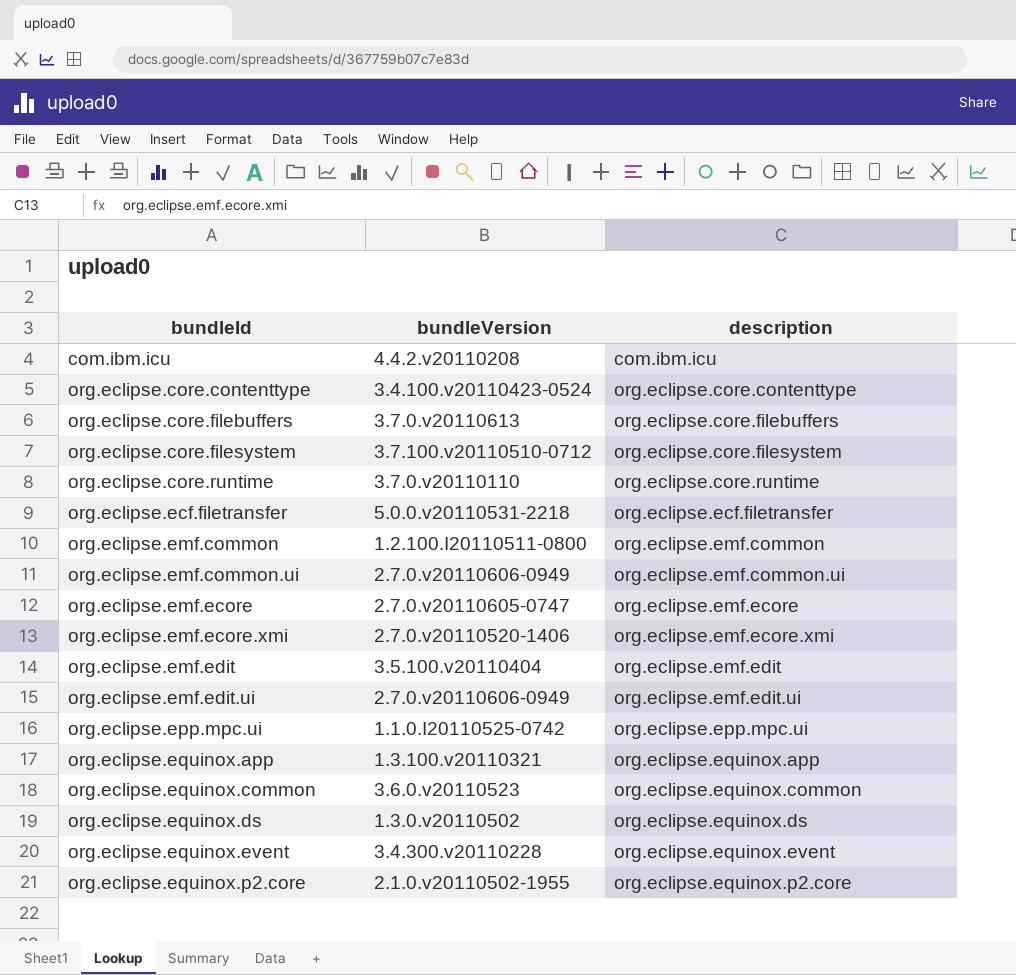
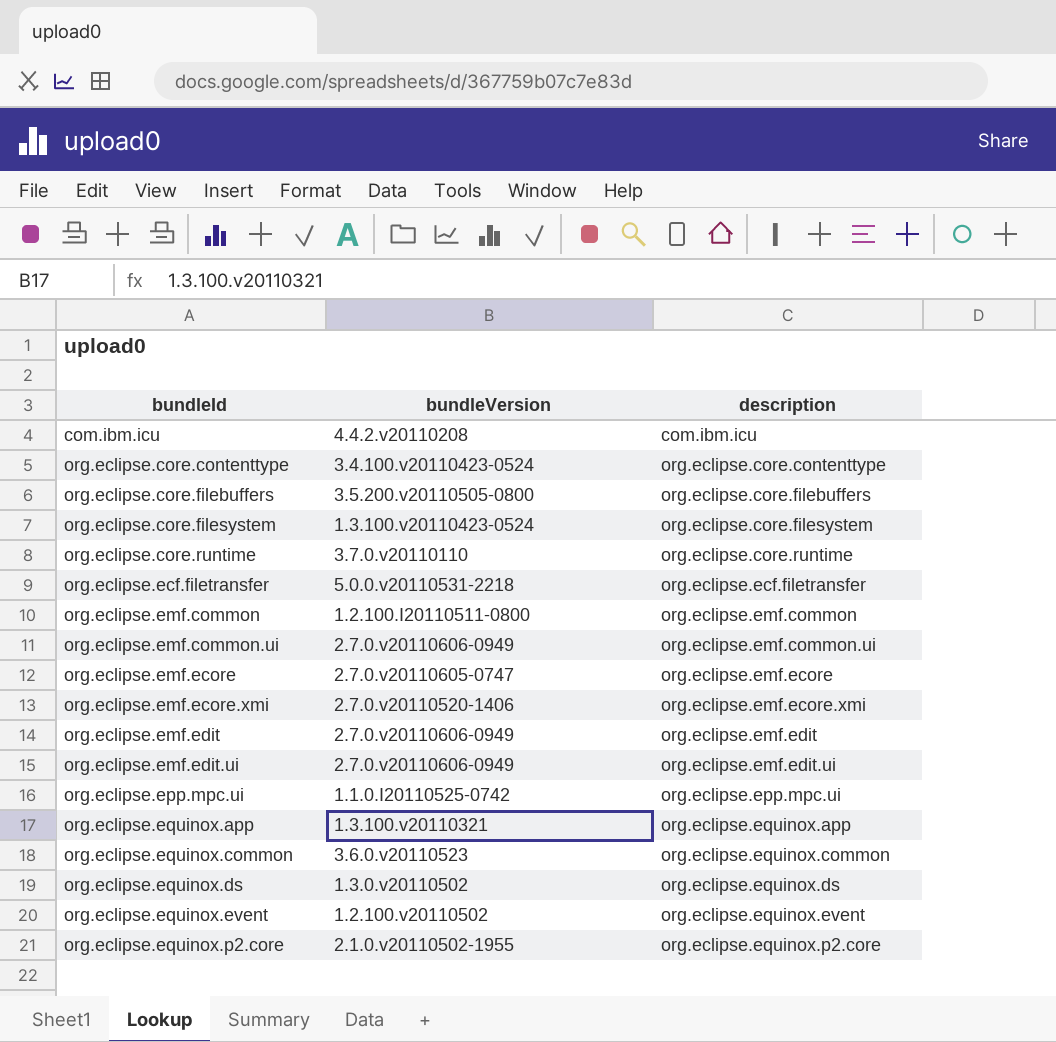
org.eclipse.core.filebuffers | bundleVersion: 3.7.0.v20110613 -> 3.5.200.v20110505-0800
org.eclipse.core.filesystem | bundleVersion: 3.7.100.v20110510-0712 -> 1.3.100.v20110423-0524
org.eclipse.emf.edit | bundleVersion: 3.5.100.v20110404 -> 2.7.0.v20110606-0949
org.eclipse.equinox.event | bundleVersion: 3.4.300.v20110228 -> 1.2.100.v20110502

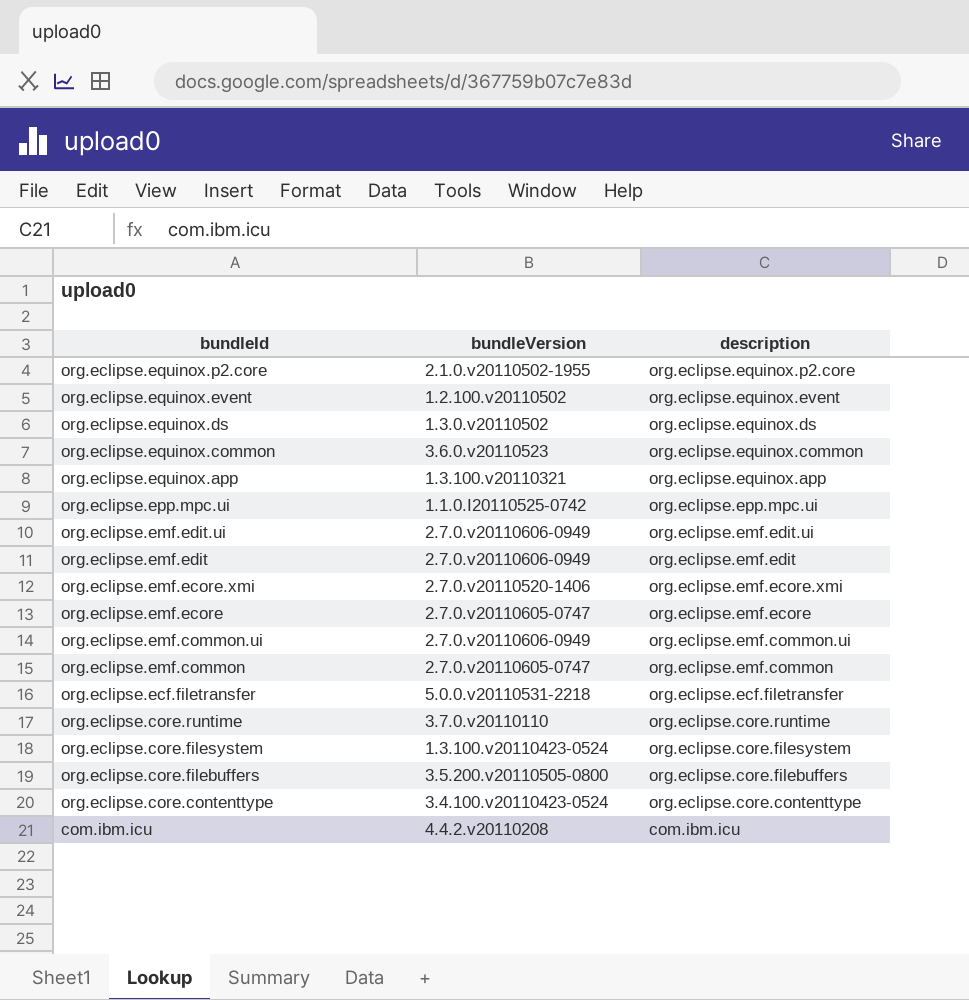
row order: bundleId ascending -> bundleId descending
org.eclipse.emf.common | bundleVersion: 1.2.100.I20110511-0800 -> 2.7.0.v20110605-0747

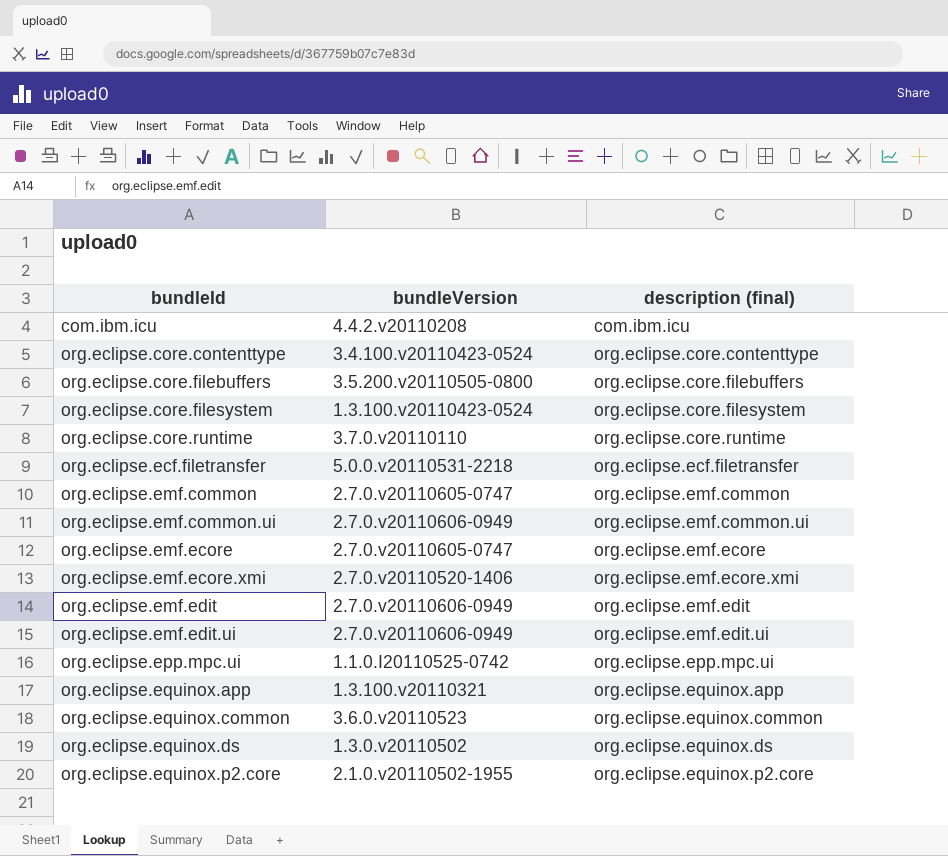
row order: bundleId descending -> bundleId ascending
column name: description -> description (final)
row org.eclipse.equinox.event: 1.2.100.v20110502 | org.eclipse.equinox.event -> none

